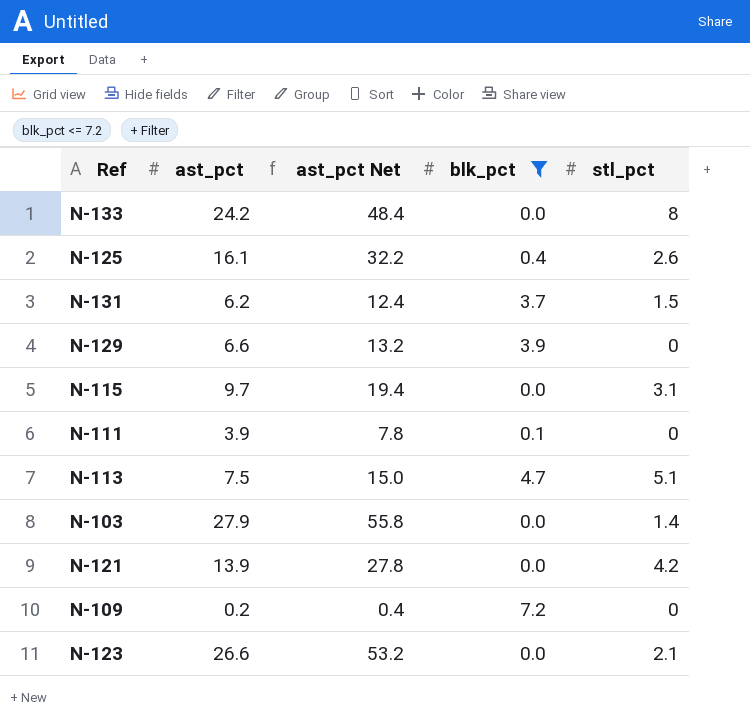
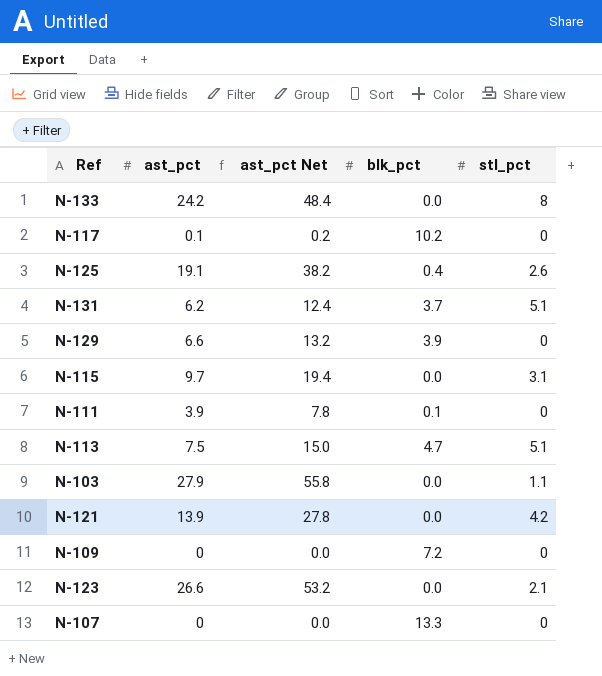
filter: blk_pct <= 7.2 -> none
N-125 | ast_pct: 16.1 -> 19.1
N-125 | ast_pct Net: 32.2 -> 38.2
N-131 | stl_pct: 1.5 -> 5.1
N-103 | stl_pct: 1.4 -> 1.1
N-109 | ast_pct: 0.2 -> 0
N-109 | ast_pct Net: 0.4 -> 0.0

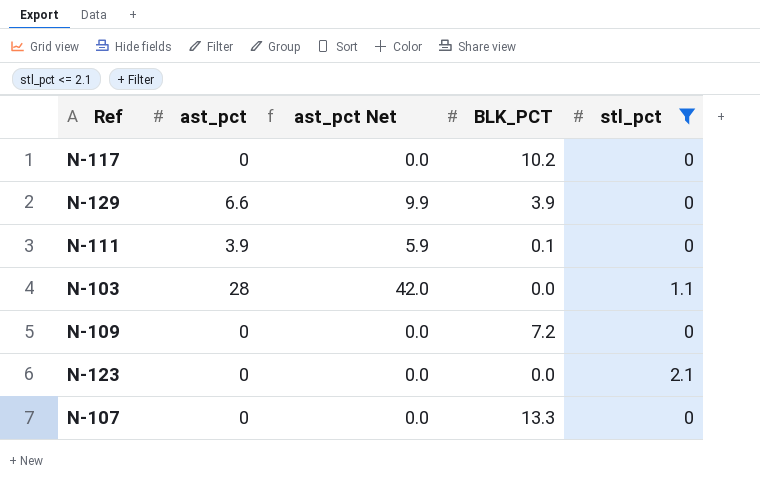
filter: none -> stl_pct <= 2.1
column ast_pct Net | formula: [ast_pct] * 2 -> [ast_pct] * 1.5
column name: blk_pct -> BLK_PCT
N-117 | ast_pct: 0.1 -> 0
N-103 | ast_pct: 27.9 -> 28
N-123 | ast_pct: 26.6 -> 0

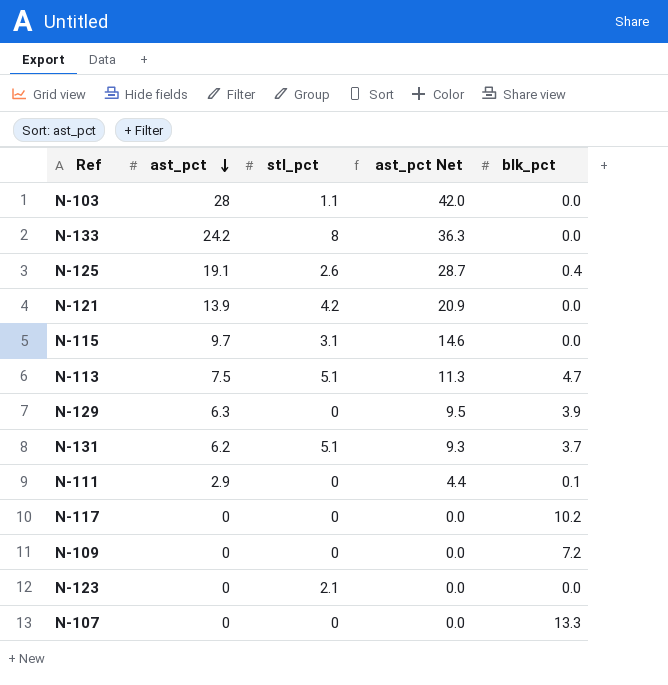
filter: stl_pct <= 2.1 -> none
row order: none -> ast_pct descending
column stl_pct | position: 5 -> 3
column name: BLK_PCT -> blk_pct
N-129 | ast_pct: 6.6 -> 6.3
N-129 | ast_pct Net: 9.9 -> 9.5
N-111 | ast_pct: 3.9 -> 2.9
N-111 | ast_pct Net: 5.9 -> 4.4

